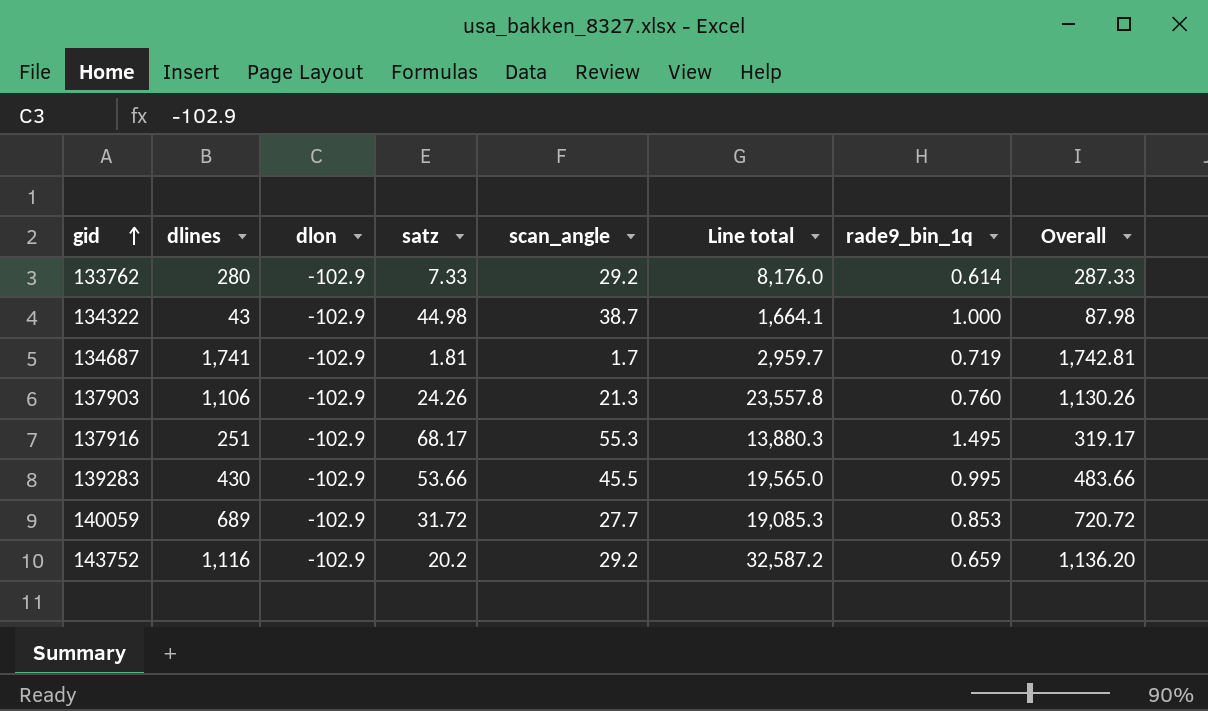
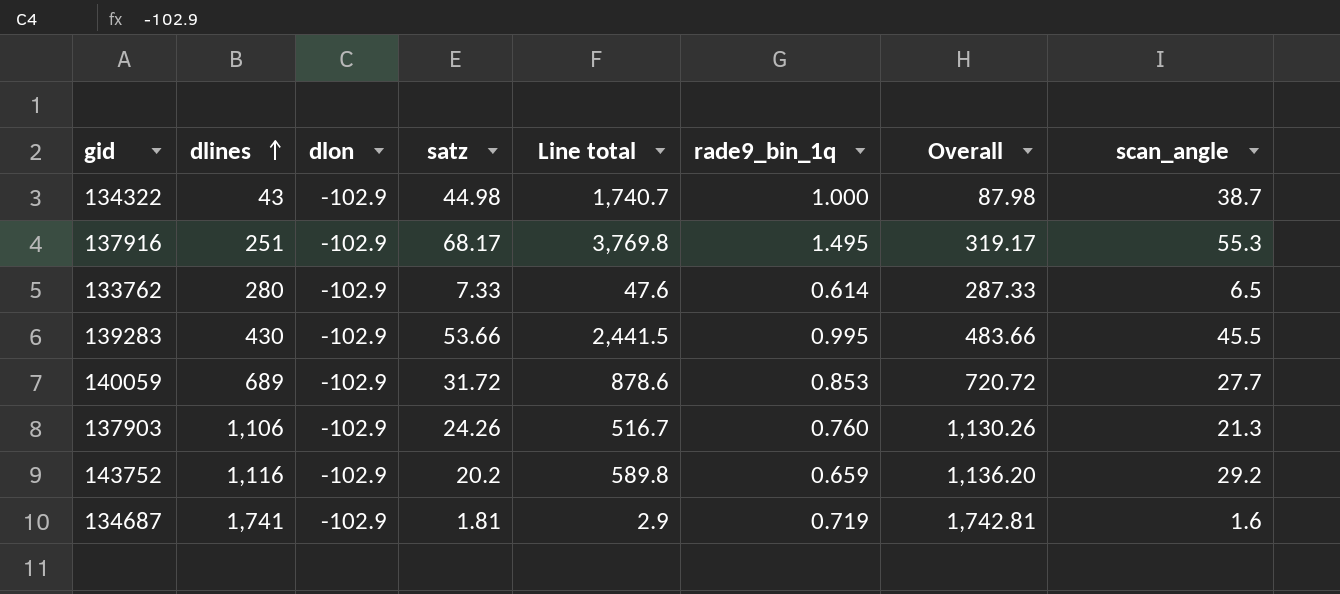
row order: gid ascending -> dlines ascending
column Line total | formula: [dlines] * [scan_angle] -> [satz] * [scan_angle]
column scan_angle | position: 5 -> 8
133762 | scan_angle: 29.2 -> 6.5
134687 | scan_angle: 1.7 -> 1.6

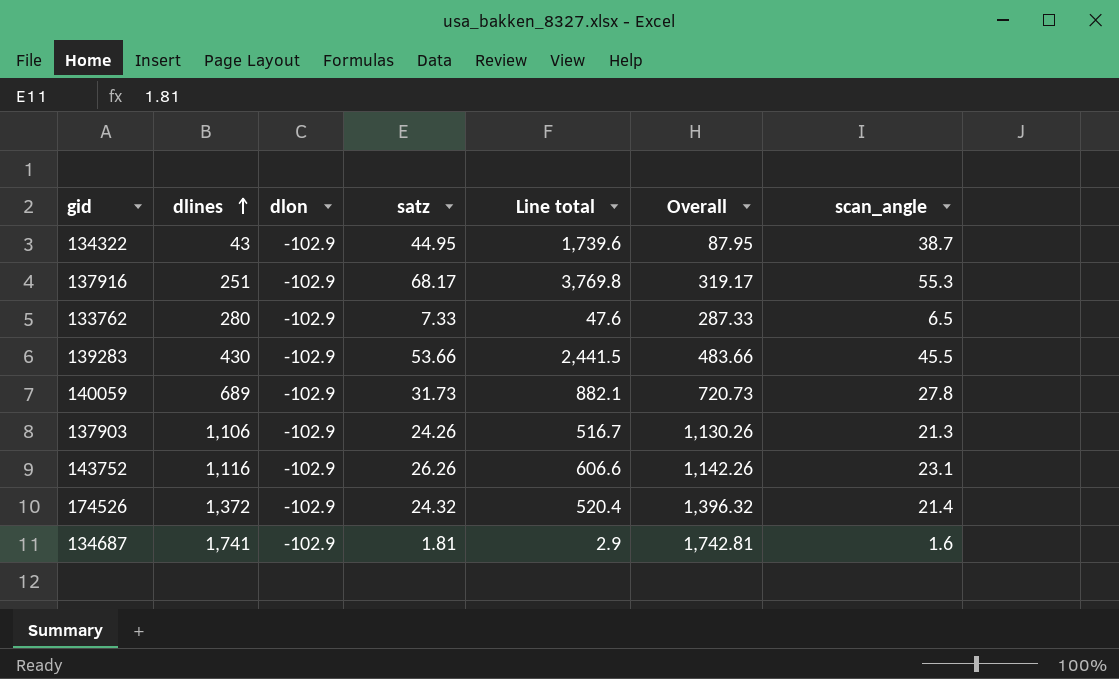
column rade9_bin_1q | position: 6 -> none
134322 | satz: 44.98 -> 44.95
134322 | Line total: 1,740.7 -> 1,739.6
134322 | Overall: 87.98 -> 87.95
140059 | satz: 31.72 -> 31.73
140059 | Line total: 878.6 -> 882.1
140059 | Overall: 720.72 -> 720.73
140059 | scan_angle: 27.7 -> 27.8
143752 | satz: 20.2 -> 26.26
143752 | Line total: 589.8 -> 606.6
143752 | Overall: 1,136.20 -> 1,142.26
143752 | scan_angle: 29.2 -> 23.1
row 174526: none -> 1,372 | -102.9 | 24.32 | 520.4 | 1,396.32 | 21.4

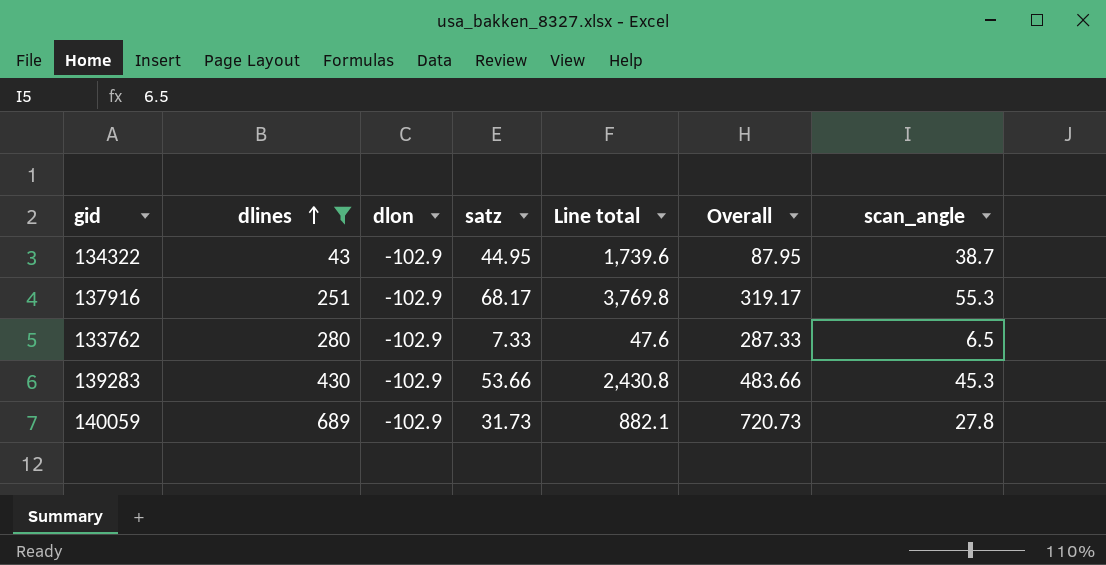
filter: none -> dlines <= 689
139283 | Line total: 2,441.5 -> 2,430.8
139283 | scan_angle: 45.5 -> 45.3

